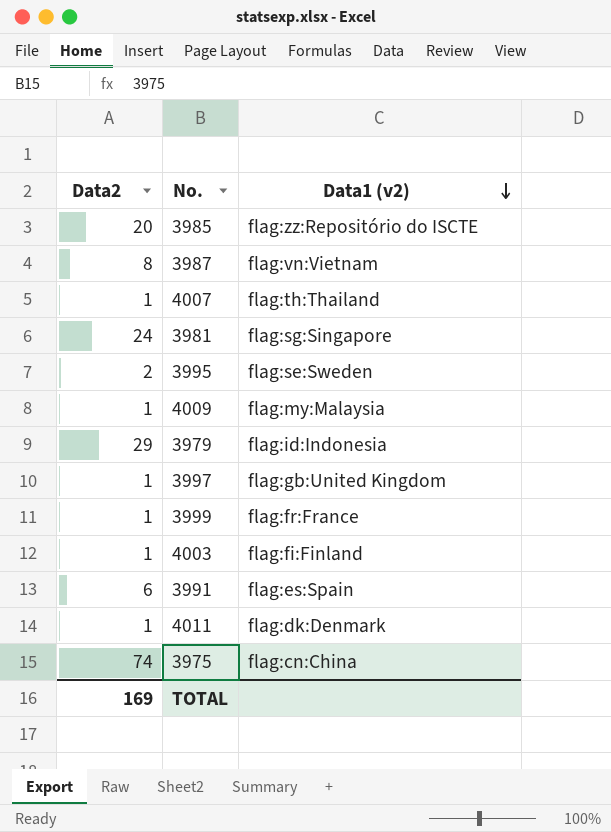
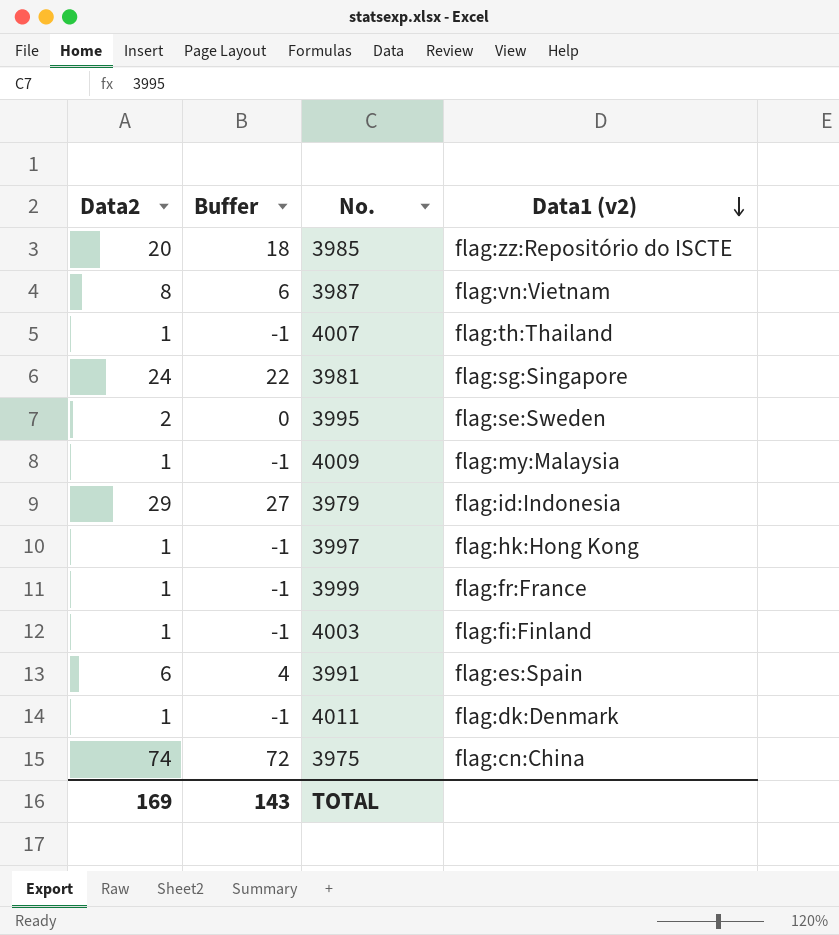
column Buffer | formula: none -> [Data2] - 2
3997 | Data1 (v2): flag:gb:United Kingdom -> flag:hk:Hong Kong

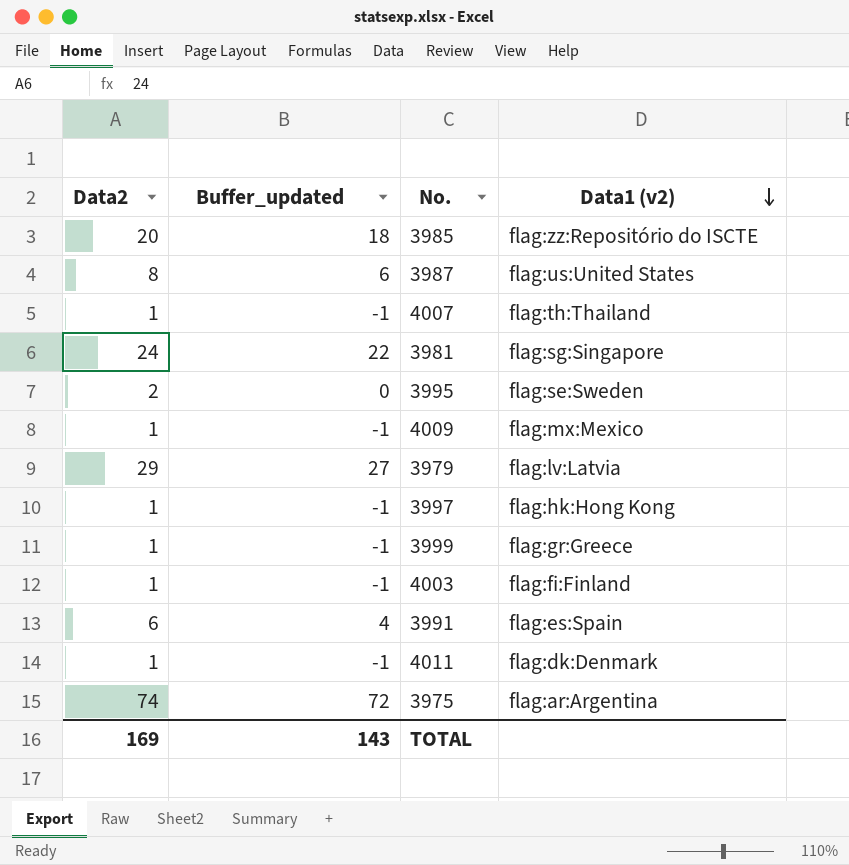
column name: Buffer -> Buffer_updated
3987 | Data1 (v2): flag:vn:Vietnam -> flag:us:United States
4009 | Data1 (v2): flag:my:Malaysia -> flag:mx:Mexico
3979 | Data1 (v2): flag:id:Indonesia -> flag:lv:Latvia
3999 | Data1 (v2): flag:fr:France -> flag:gr:Greece
3975 | Data1 (v2): flag:cn:China -> flag:ar:Argentina

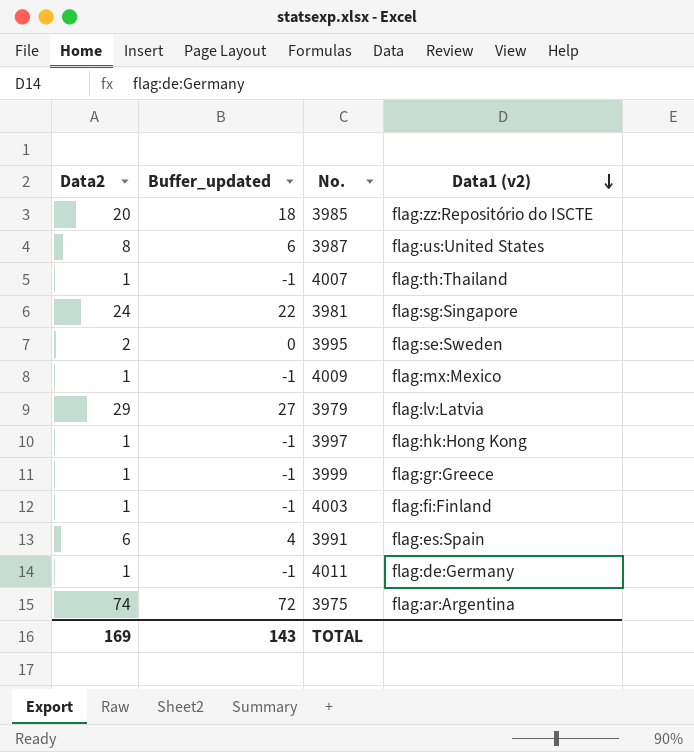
4011 | Data1 (v2): flag:dk:Denmark -> flag:de:Germany

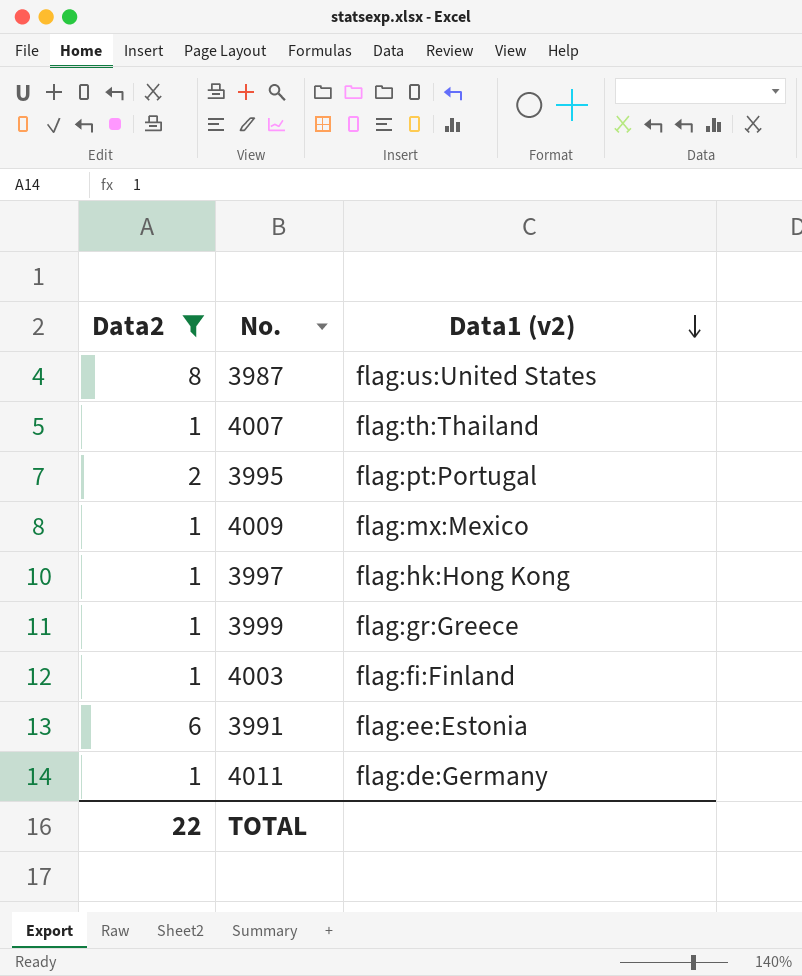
filter: none -> Data2 <= 8
column Buffer_updated | formula: [Data2] - 2 -> none
3995 | Data1 (v2): flag:se:Sweden -> flag:pt:Portugal
3991 | Data1 (v2): flag:es:Spain -> flag:ee:Estonia
TOTAL | Data2: 169 -> 22

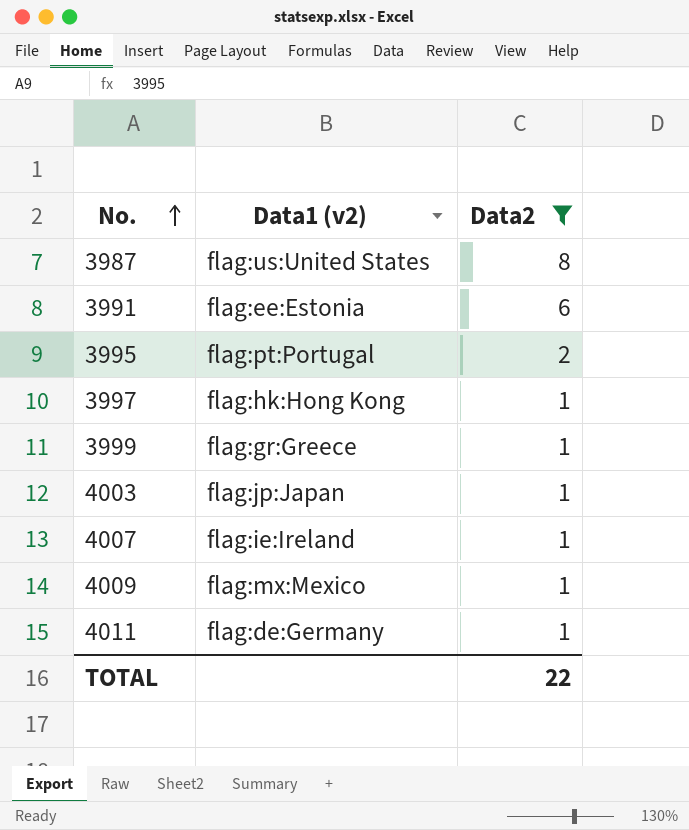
row order: Data1 (v2) descending -> No. ascending
column Data2 | position: 1 -> 3
4003 | Data1 (v2): flag:fi:Finland -> flag:jp:Japan
4007 | Data1 (v2): flag:th:Thailand -> flag:ie:Ireland

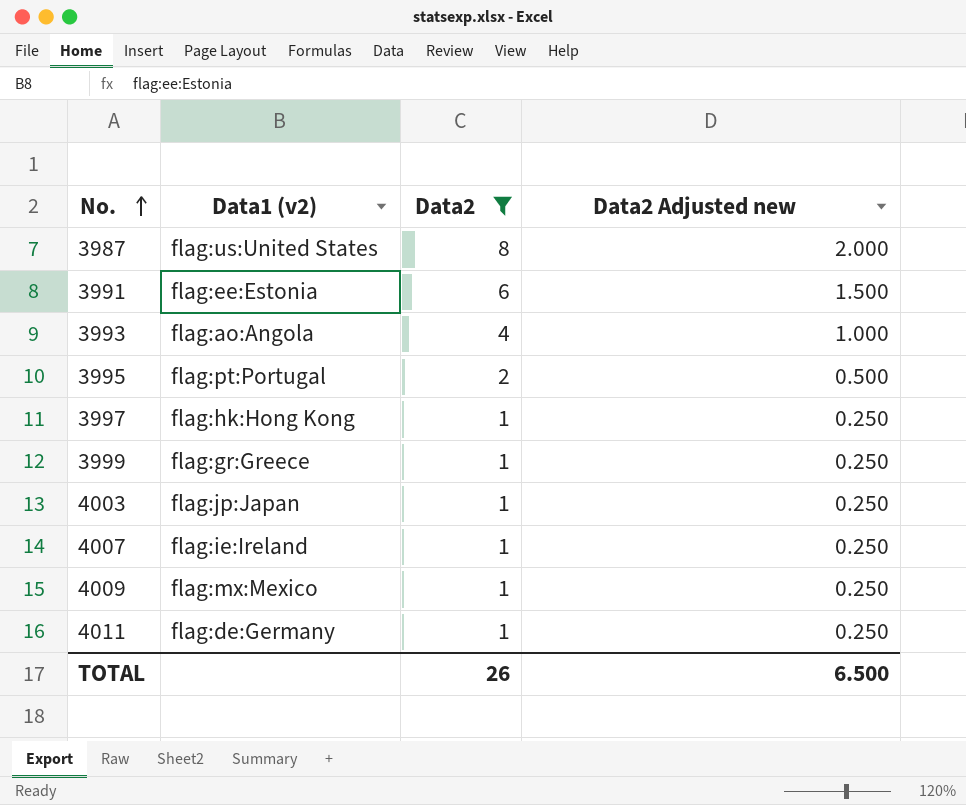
column Data2 Adjusted new | formula: none -> [Data2] * 0.25
row 3993: none -> flag:ao:Angola | 4 | 1.000
TOTAL | Data2: 22 -> 26

